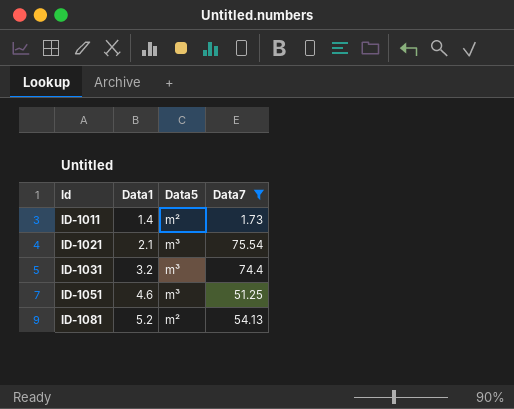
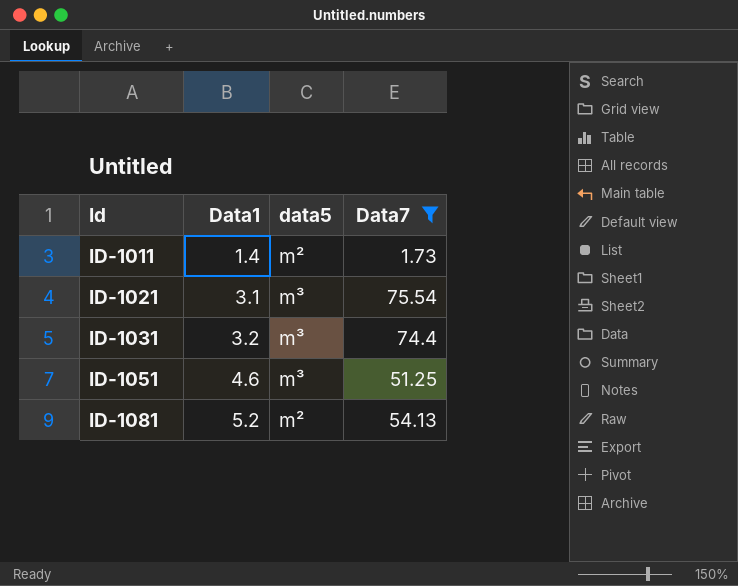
column name: Data5 -> data5
ID-1021 | Data1: 2.1 -> 3.1

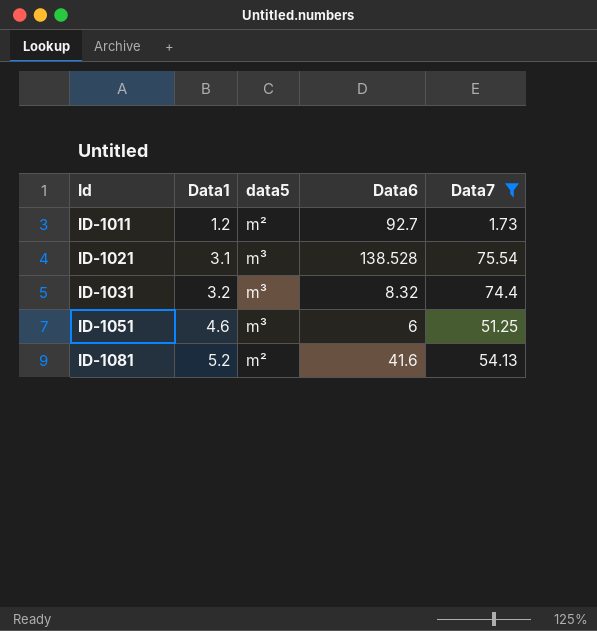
column Data6 | position: none -> 4
ID-1011 | Data1: 1.4 -> 1.2

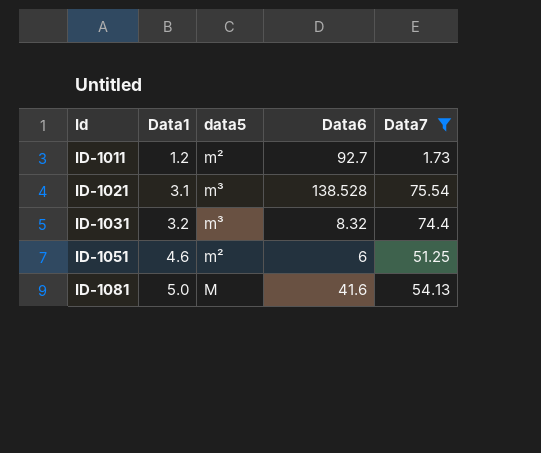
ID-1051 | data5: m³ -> m²
ID-1081 | Data1: 5.2 -> 5.0
ID-1081 | data5: m² -> M

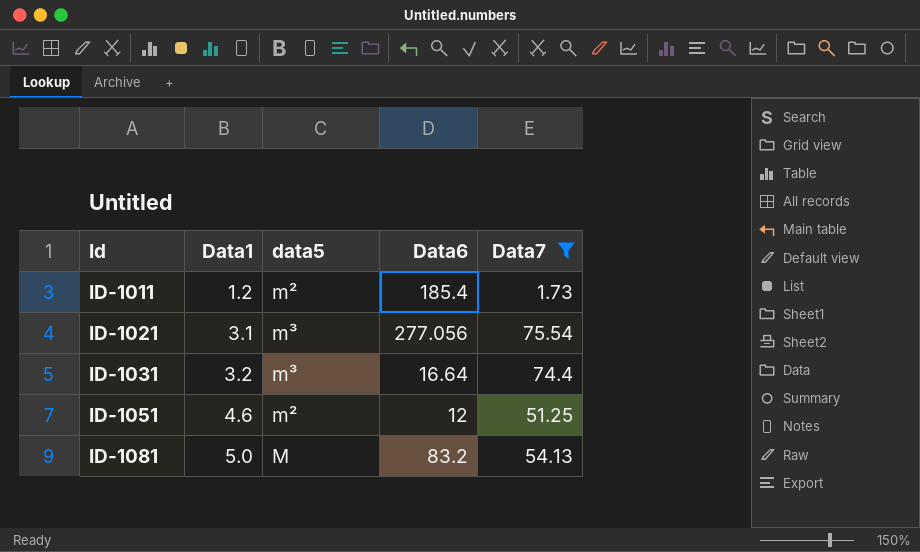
ID-1011 | Data6: 92.7 -> 185.4
ID-1021 | Data6: 138.528 -> 277.056
ID-1031 | Data6: 8.32 -> 16.64
ID-1051 | Data6: 6 -> 12
ID-1081 | Data6: 41.6 -> 83.2

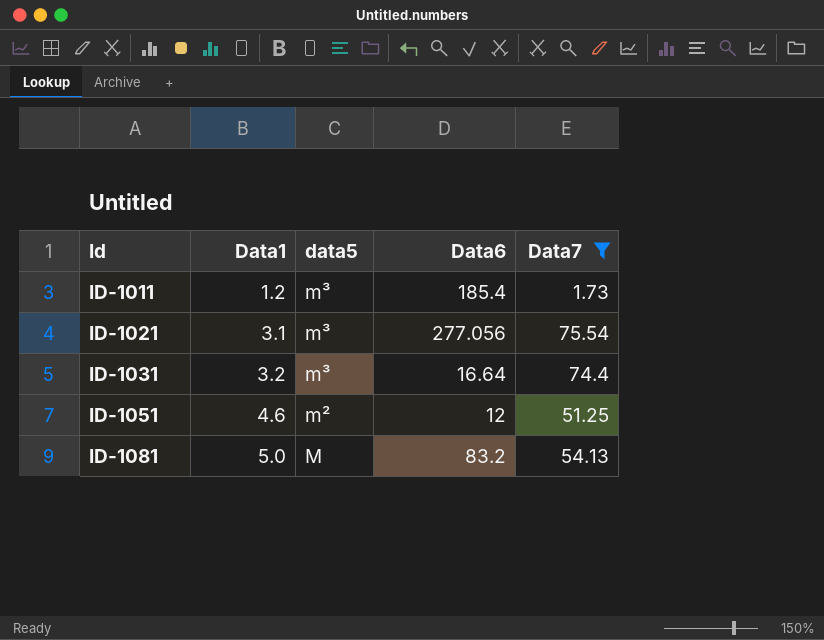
ID-1011 | data5: m² -> m³

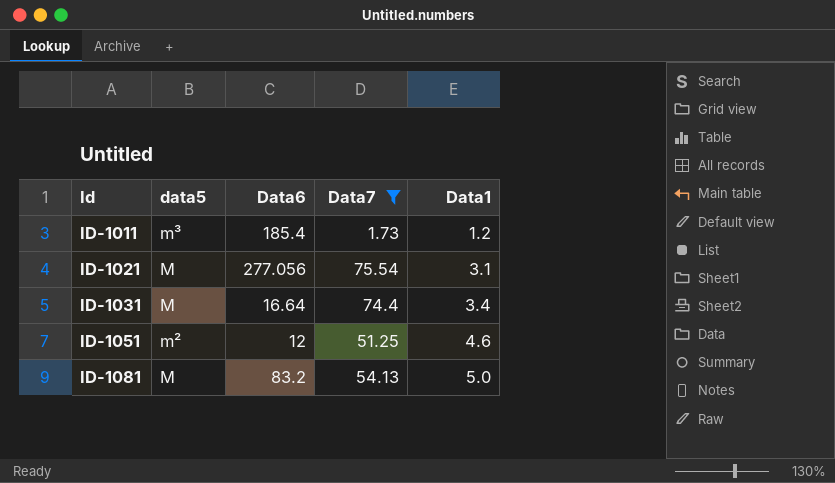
column Data1 | position: 2 -> 5
ID-1021 | data5: m³ -> M
ID-1031 | data5: m³ -> M
ID-1031 | Data1: 3.2 -> 3.4

